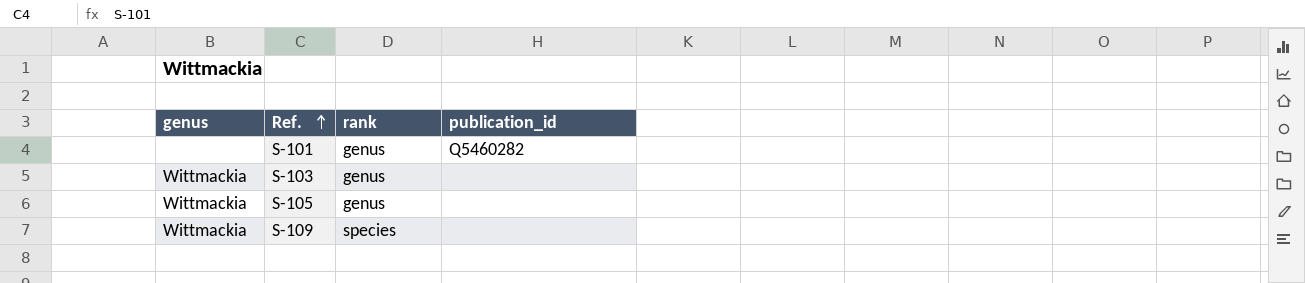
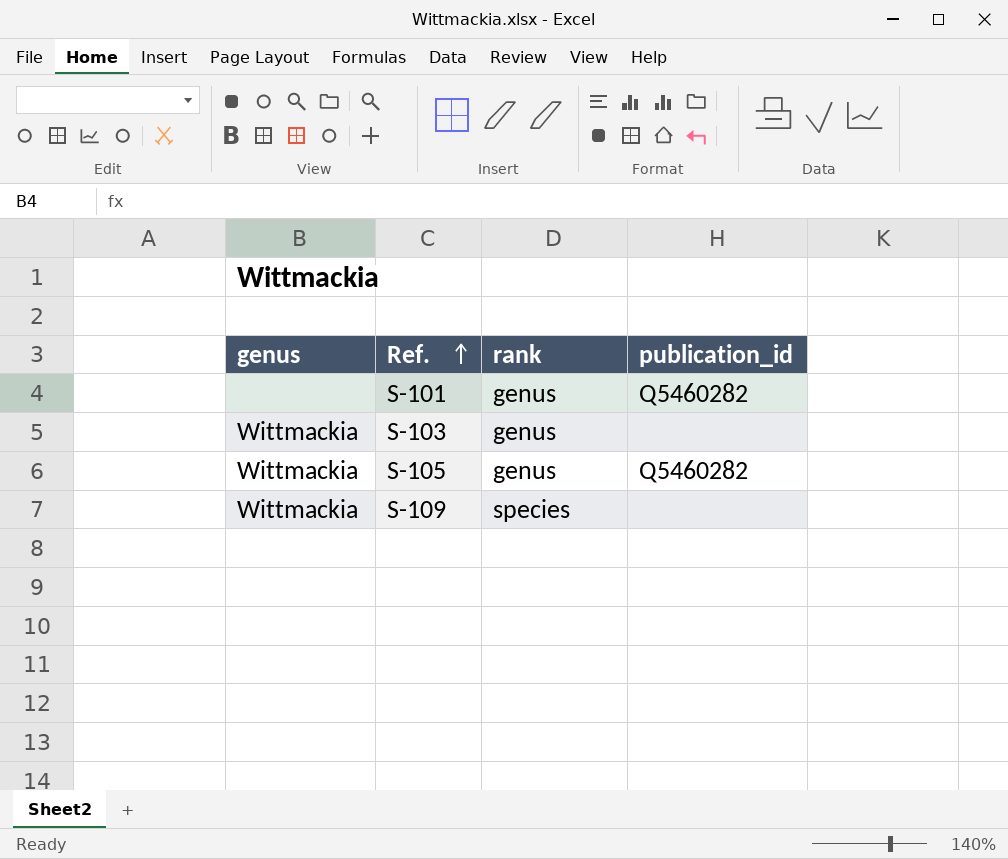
S-105 | publication_id: none -> Q5460282

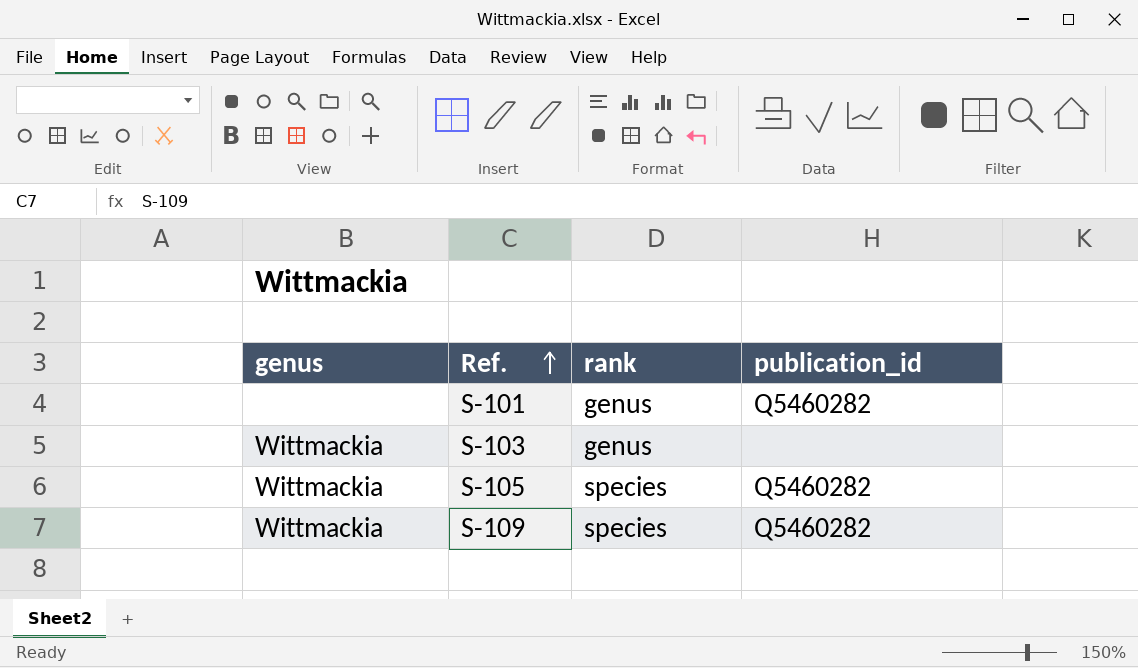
S-105 | rank: genus -> species
S-109 | publication_id: none -> Q5460282

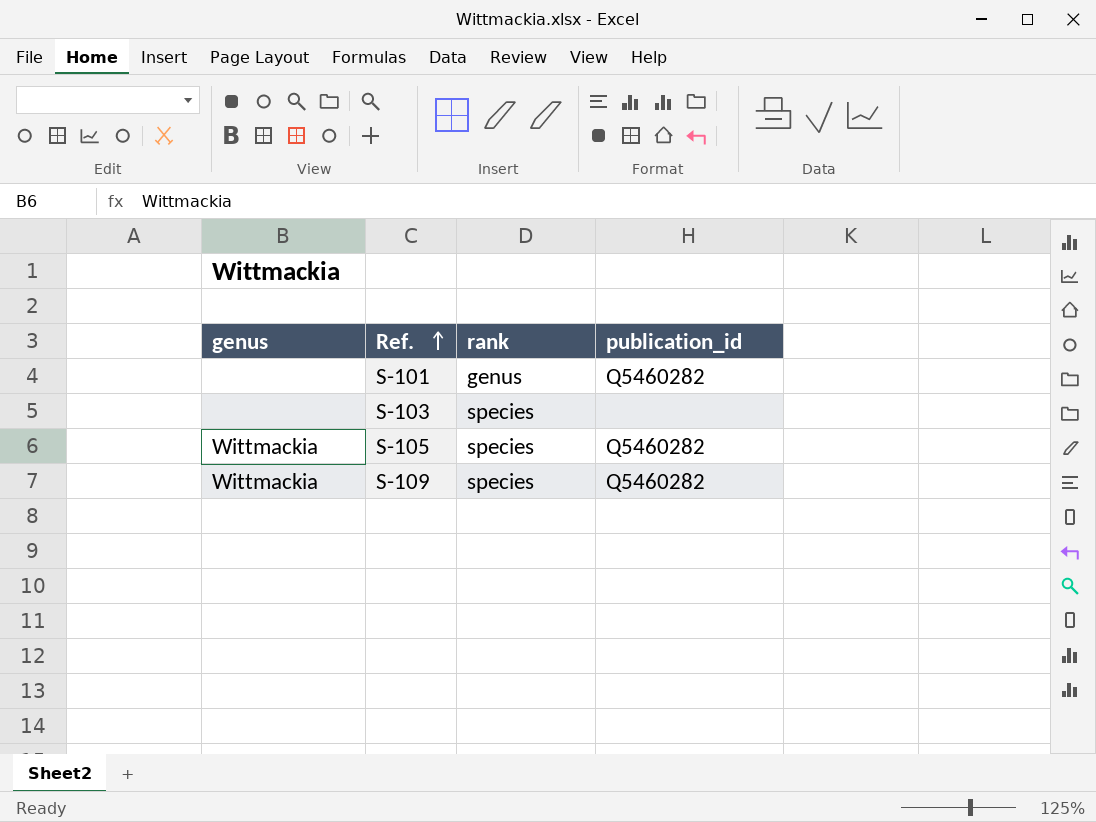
S-103 | genus: Wittmackia -> none
S-103 | rank: genus -> species

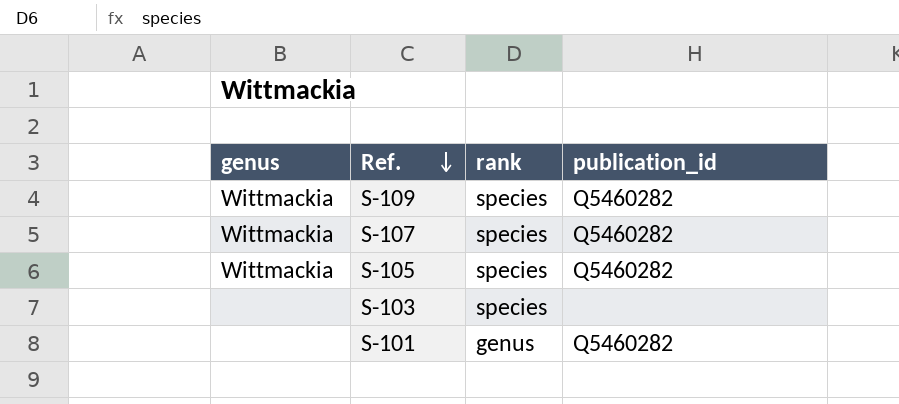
row order: Ref. ascending -> Ref. descending
row S-107: none -> Wittmackia | species | Q5460282

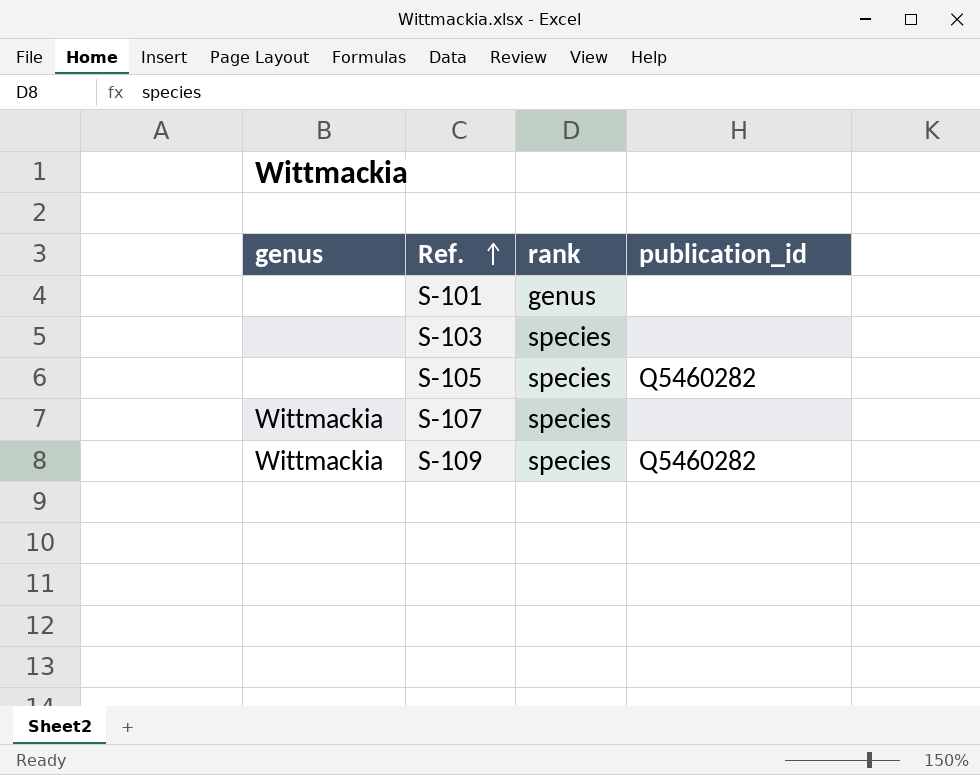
row order: Ref. descending -> Ref. ascending
S-101 | publication_id: Q5460282 -> none
S-105 | genus: Wittmackia -> none
S-107 | publication_id: Q5460282 -> none

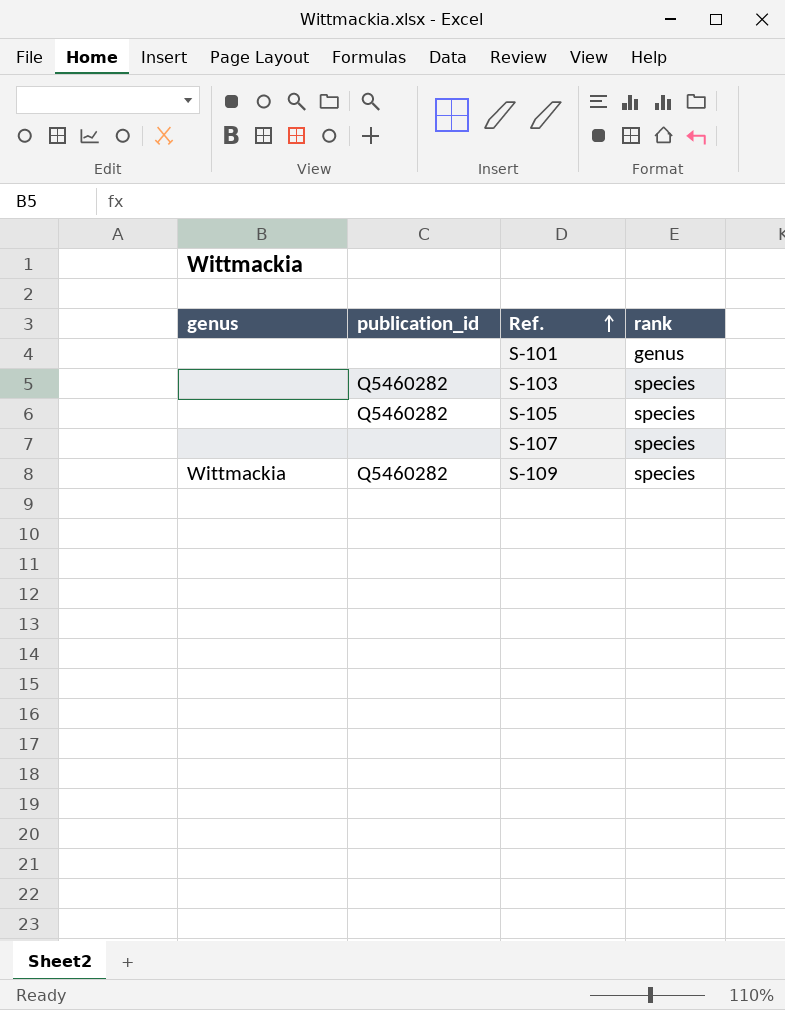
column publication_id | position: 4 -> 2
S-103 | publication_id: none -> Q5460282
S-107 | genus: Wittmackia -> none

